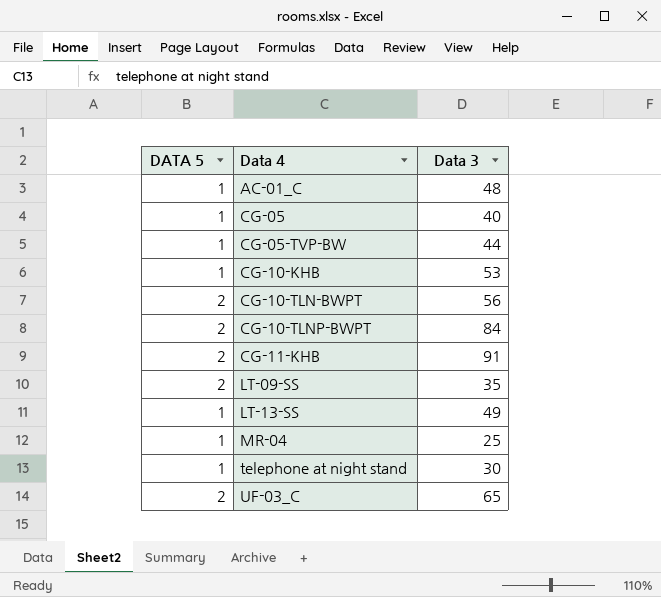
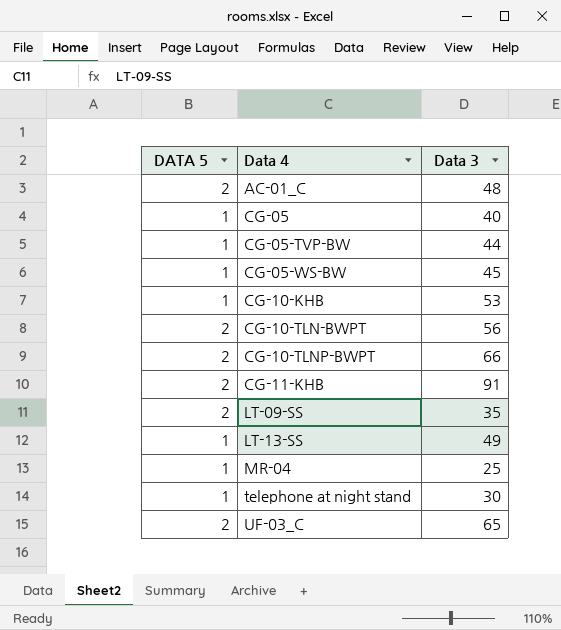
AC-01_C | DATA 5: 1 -> 2
row CG-05-WS-BW: none -> 1 | 45
CG-10-TLNP-BWPT | Data 3: 84 -> 66

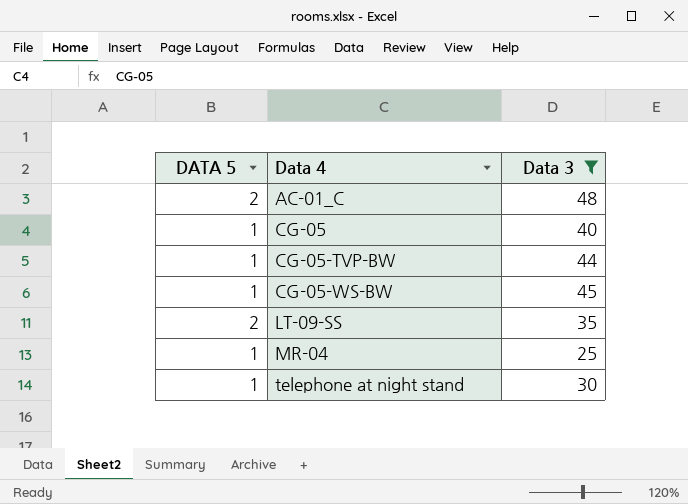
filter: none -> Data 3 <= 48

